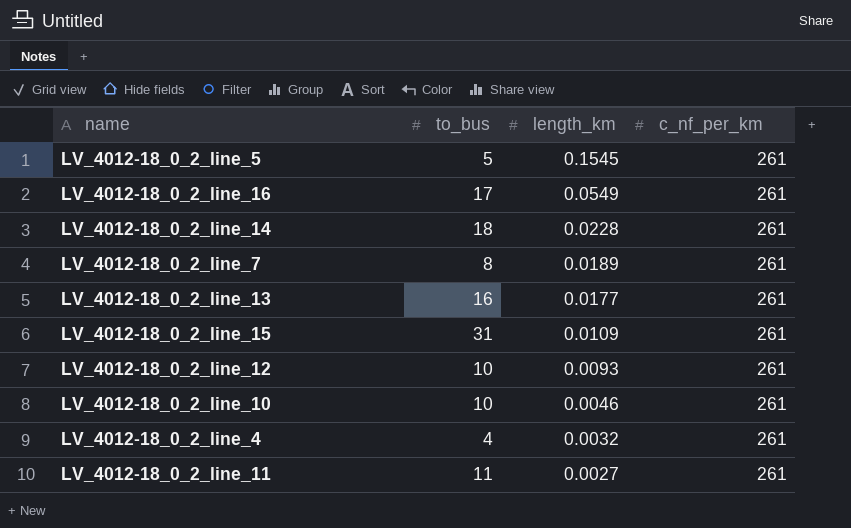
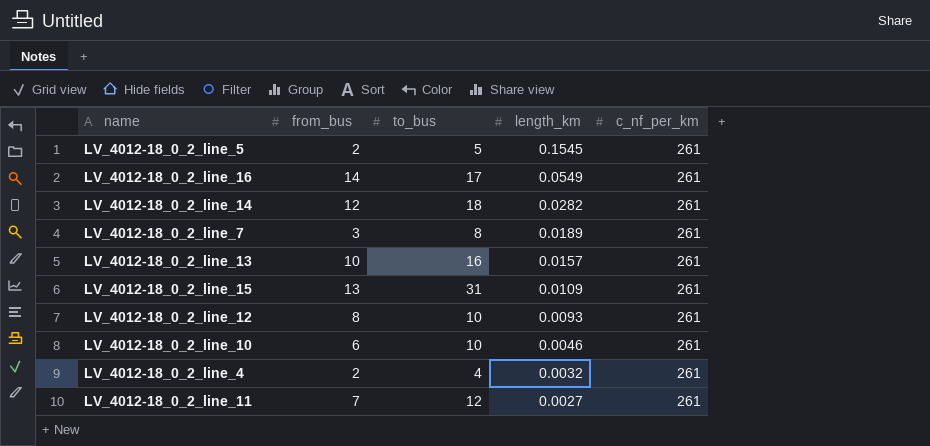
column from_bus | position: none -> 2
LV_4012-18_0_2_line_14 | length_km: 0.0228 -> 0.0282
LV_4012-18_0_2_line_13 | length_km: 0.0177 -> 0.0157
LV_4012-18_0_2_line_11 | to_bus: 11 -> 12

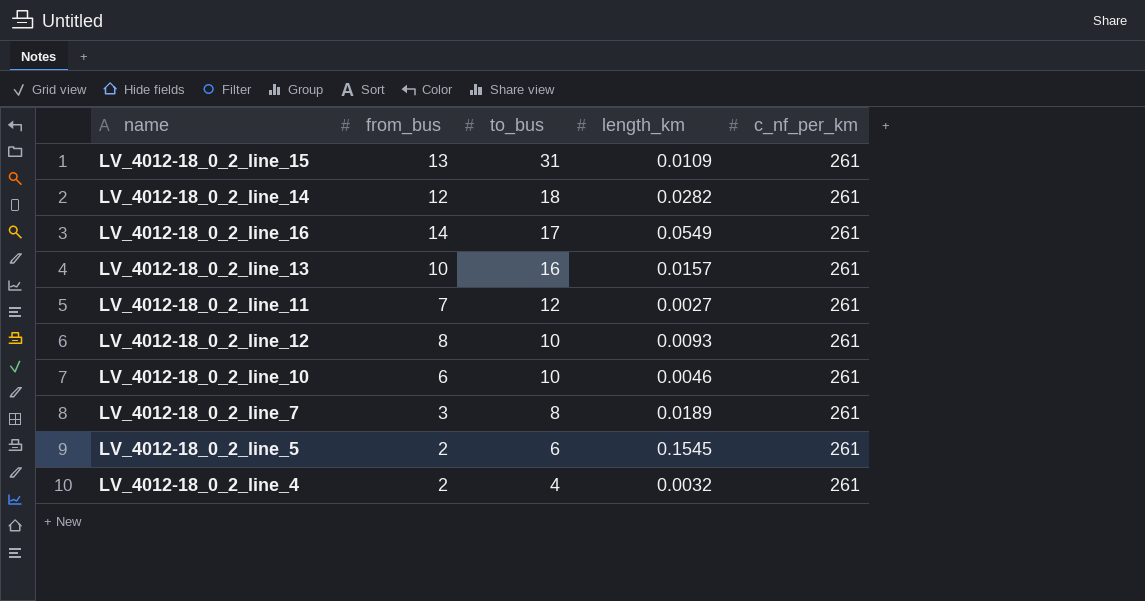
row order: length_km descending -> to_bus descending
LV_4012-18_0_2_line_5 | to_bus: 5 -> 6

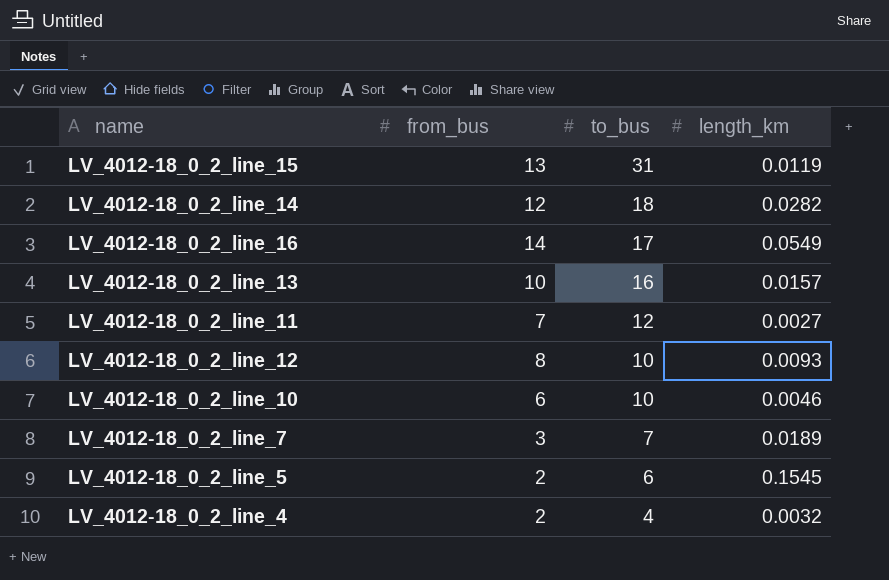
column c_nf_per_km | position: 5 -> none
LV_4012-18_0_2_line_15 | length_km: 0.0109 -> 0.0119
LV_4012-18_0_2_line_7 | to_bus: 8 -> 7

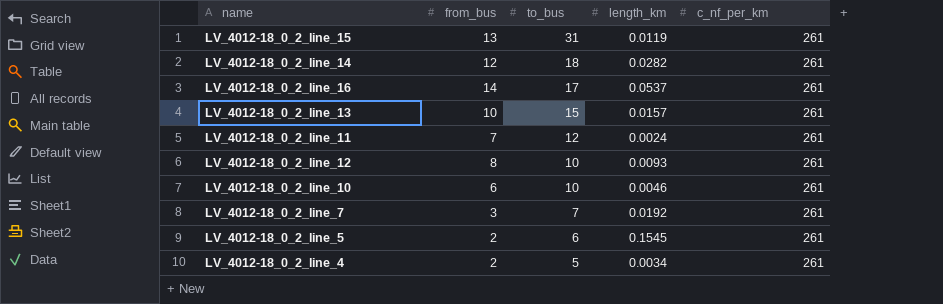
column c_nf_per_km | position: none -> 5
LV_4012-18_0_2_line_16 | length_km: 0.0549 -> 0.0537
LV_4012-18_0_2_line_13 | to_bus: 16 -> 15
LV_4012-18_0_2_line_11 | length_km: 0.0027 -> 0.0024
LV_4012-18_0_2_line_7 | length_km: 0.0189 -> 0.0192
LV_4012-18_0_2_line_4 | to_bus: 4 -> 5
LV_4012-18_0_2_line_4 | length_km: 0.0032 -> 0.0034

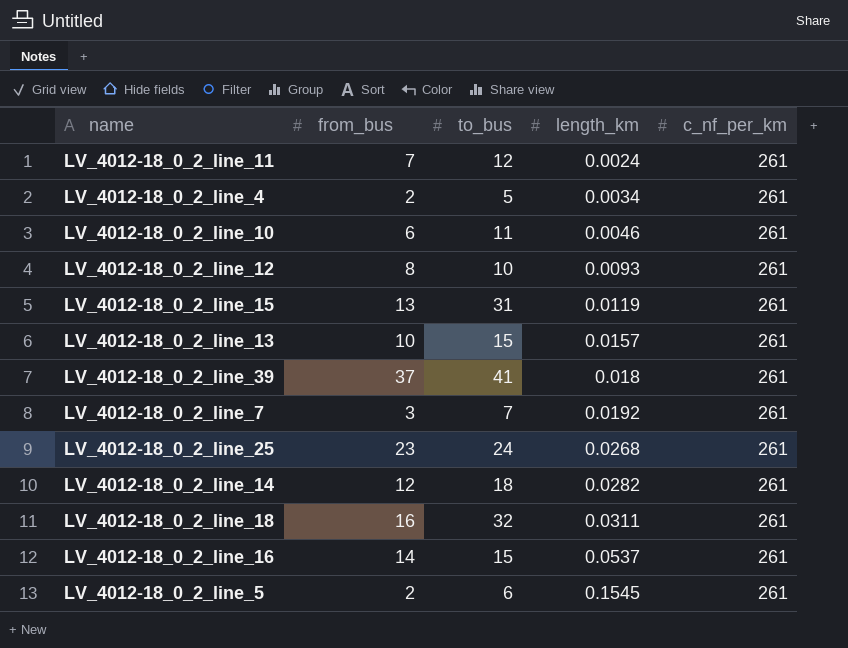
row order: to_bus descending -> length_km ascending
LV_4012-18_0_2_line_10 | to_bus: 10 -> 11
row LV_4012-18_0_2_line_39: none -> 37 | 41 | 0.018 | 261
row LV_4012-18_0_2_line_25: none -> 23 | 24 | 0.0268 | 261
row LV_4012-18_0_2_line_18: none -> 16 | 32 | 0.0311 | 261
LV_4012-18_0_2_line_16 | to_bus: 17 -> 15

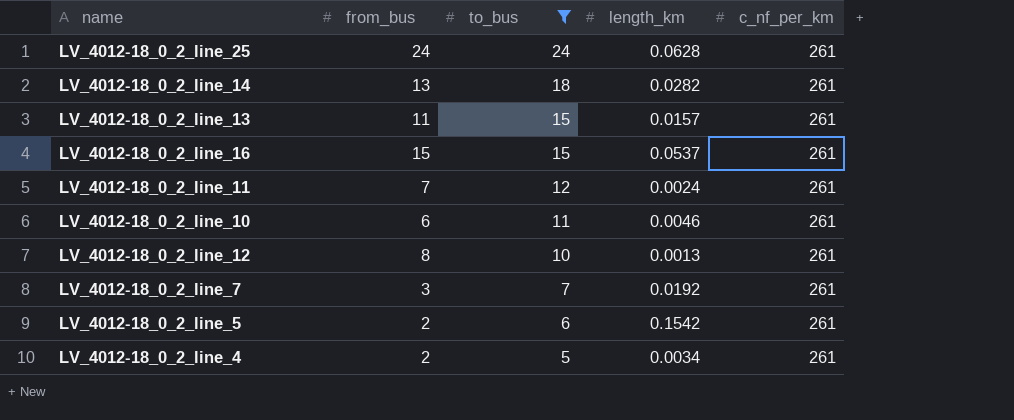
filter: none -> to_bus <= 24
row order: length_km ascending -> to_bus descending
LV_4012-18_0_2_line_25 | from_bus: 23 -> 24
LV_4012-18_0_2_line_25 | length_km: 0.0268 -> 0.0628
LV_4012-18_0_2_line_14 | from_bus: 12 -> 13
LV_4012-18_0_2_line_13 | from_bus: 10 -> 11
LV_4012-18_0_2_line_16 | from_bus: 14 -> 15
LV_4012-18_0_2_line_12 | length_km: 0.0093 -> 0.0013
LV_4012-18_0_2_line_5 | length_km: 0.1545 -> 0.1542

